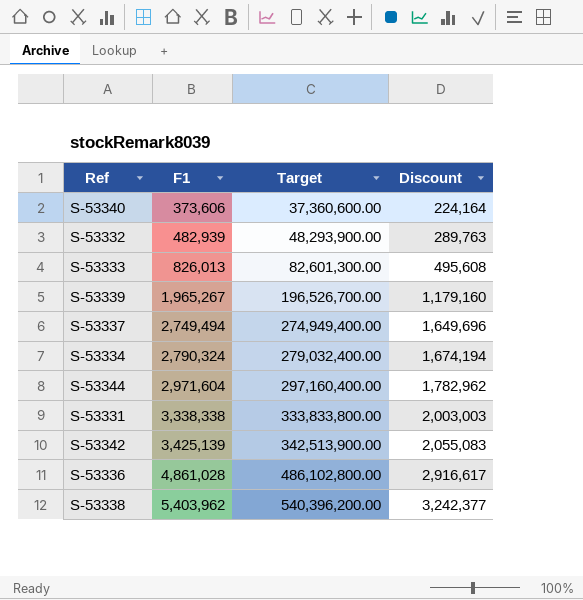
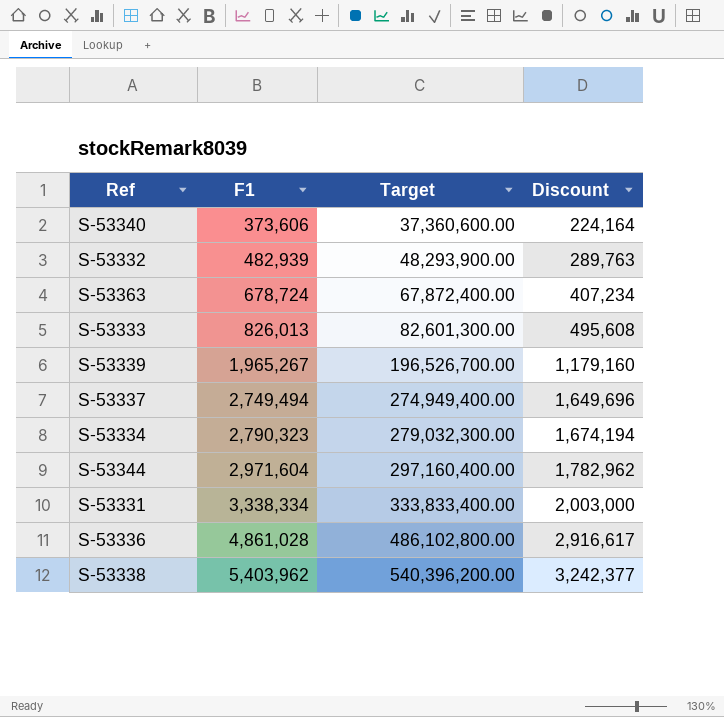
row S-53342: 3,425,139 | 342,513,900.00 | 2,055,083 -> none
row S-53363: none -> 678,724 | 67,872,400.00 | 407,234
S-53334 | F1: 2,790,324 -> 2,790,323
S-53334 | Target: 279,032,400.00 -> 279,032,300.00
S-53331 | F1: 3,338,338 -> 3,338,334
S-53331 | Target: 333,833,800.00 -> 333,833,400.00
S-53331 | Discount: 2,003,003 -> 2,003,000

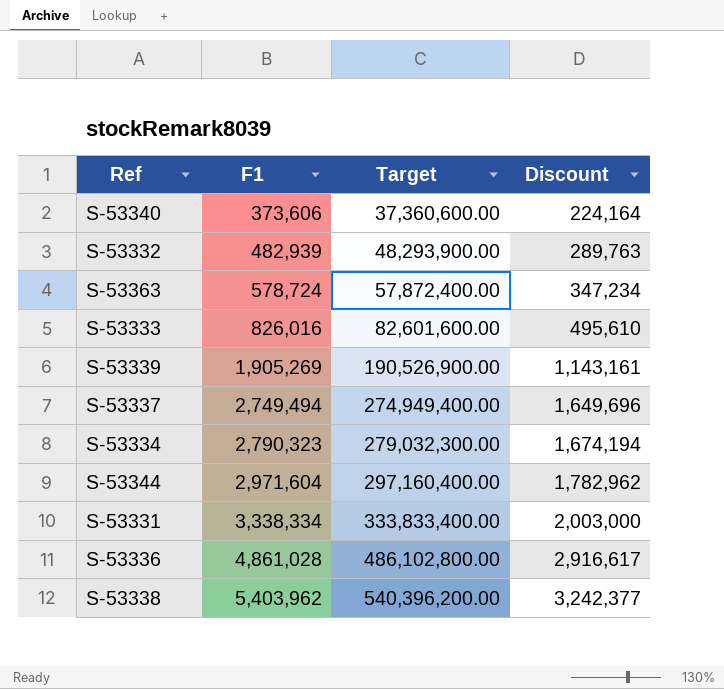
S-53363 | F1: 678,724 -> 578,724
S-53363 | Target: 67,872,400.00 -> 57,872,400.00
S-53363 | Discount: 407,234 -> 347,234
S-53333 | F1: 826,013 -> 826,016
S-53333 | Target: 82,601,300.00 -> 82,601,600.00
S-53333 | Discount: 495,608 -> 495,610
S-53339 | F1: 1,965,267 -> 1,905,269
S-53339 | Target: 196,526,700.00 -> 190,526,900.00
S-53339 | Discount: 1,179,160 -> 1,143,161

